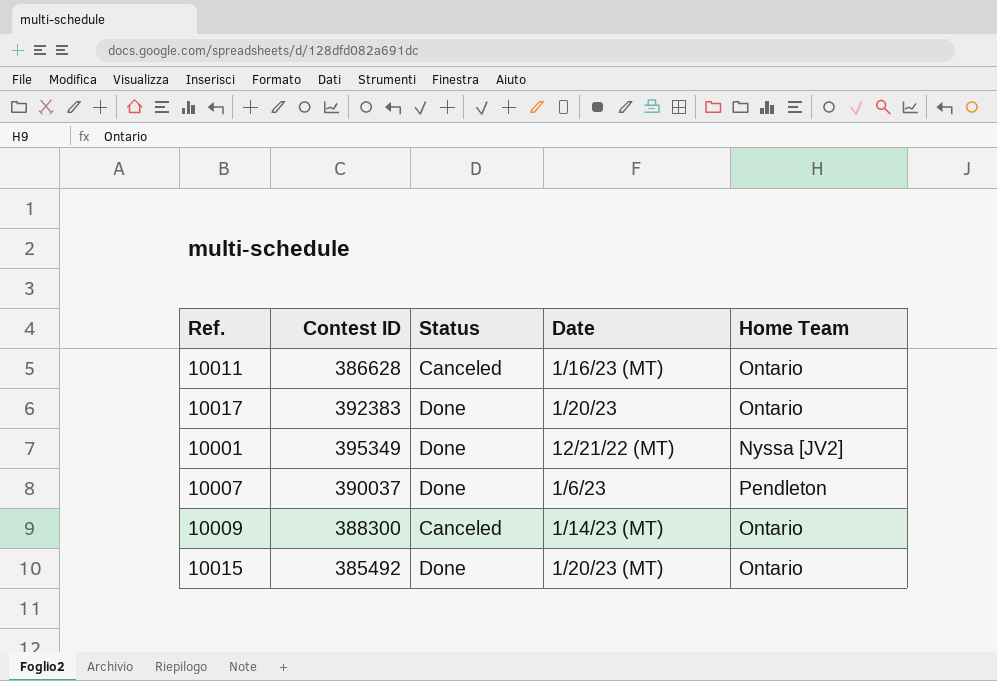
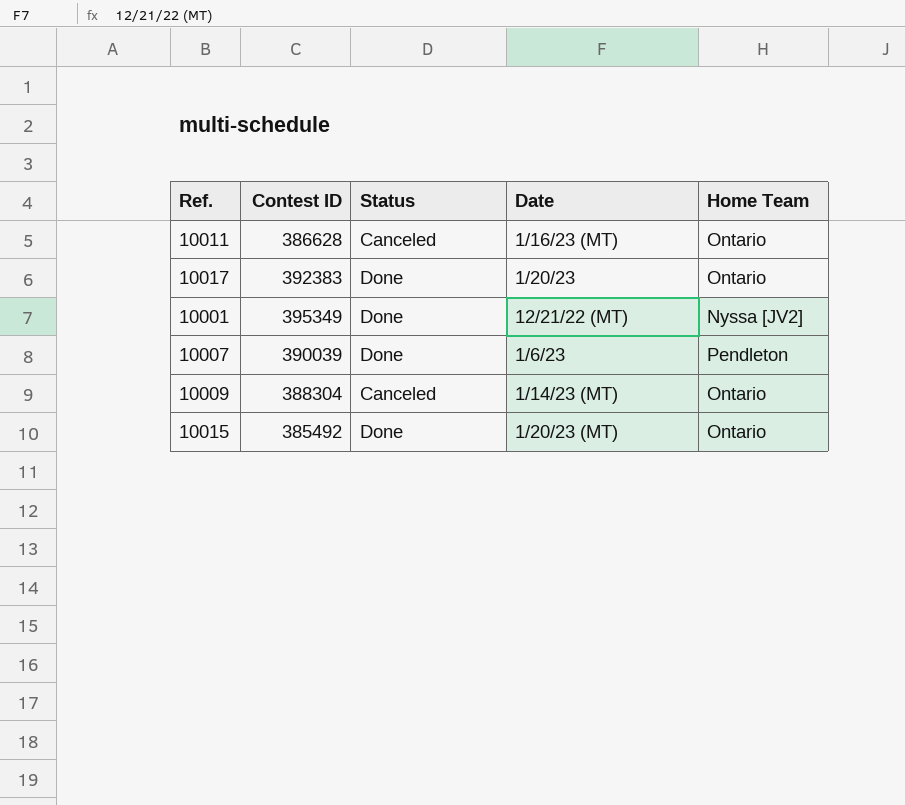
10007 | Contest ID: 390037 -> 390039
10009 | Contest ID: 388300 -> 388304

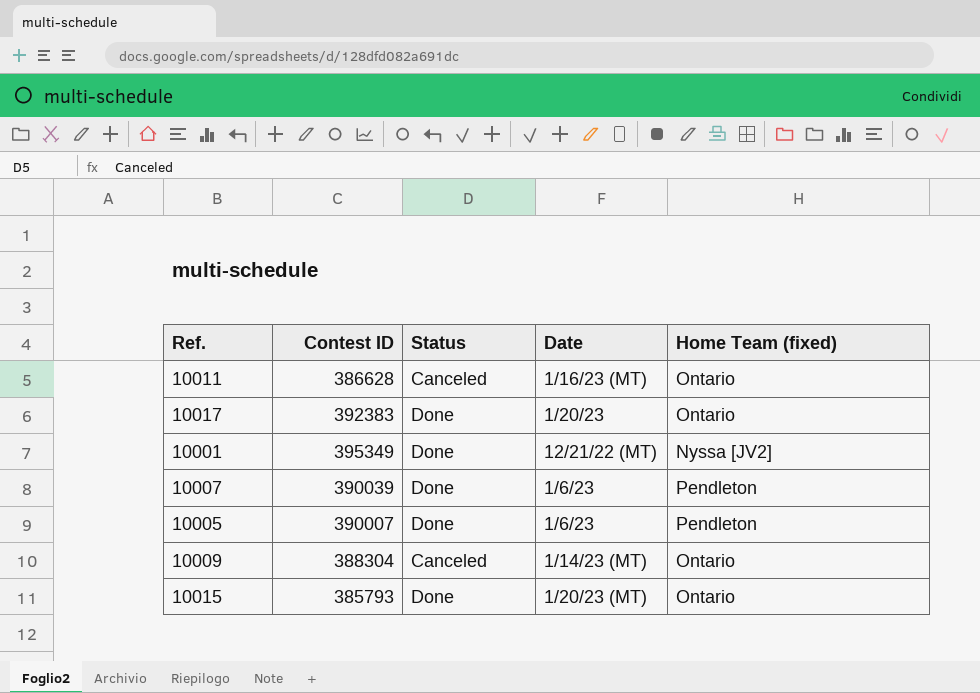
column name: Home Team -> Home Team (fixed)
row 10005: none -> 390007 | Done | 1/6/23 | Pendleton
10015 | Contest ID: 385492 -> 385793

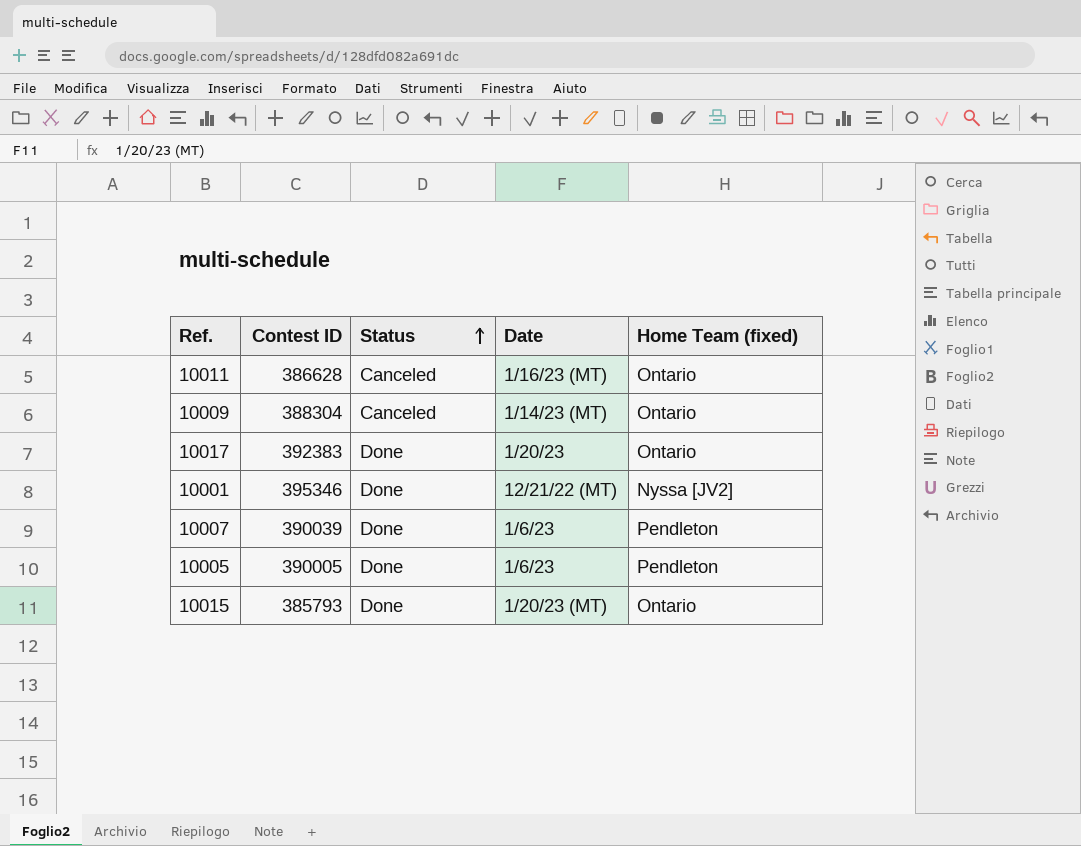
row order: none -> Status ascending
10001 | Contest ID: 395349 -> 395346
10005 | Contest ID: 390007 -> 390005

